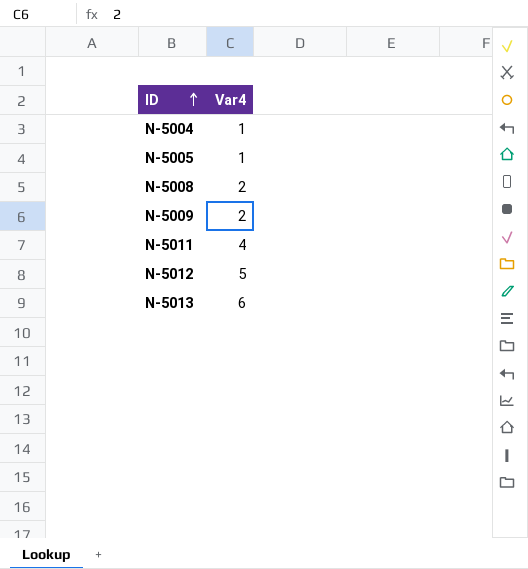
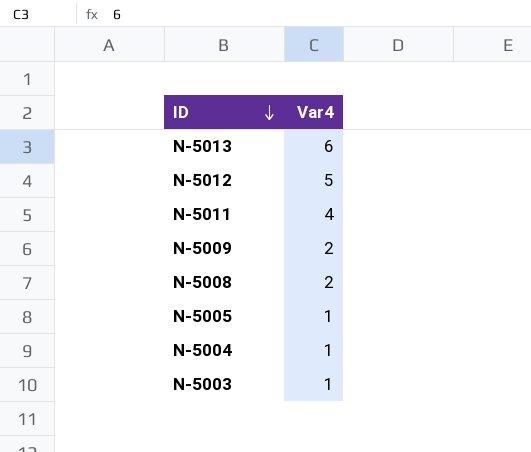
row order: ID ascending -> ID descending
row N-5003: none -> 1

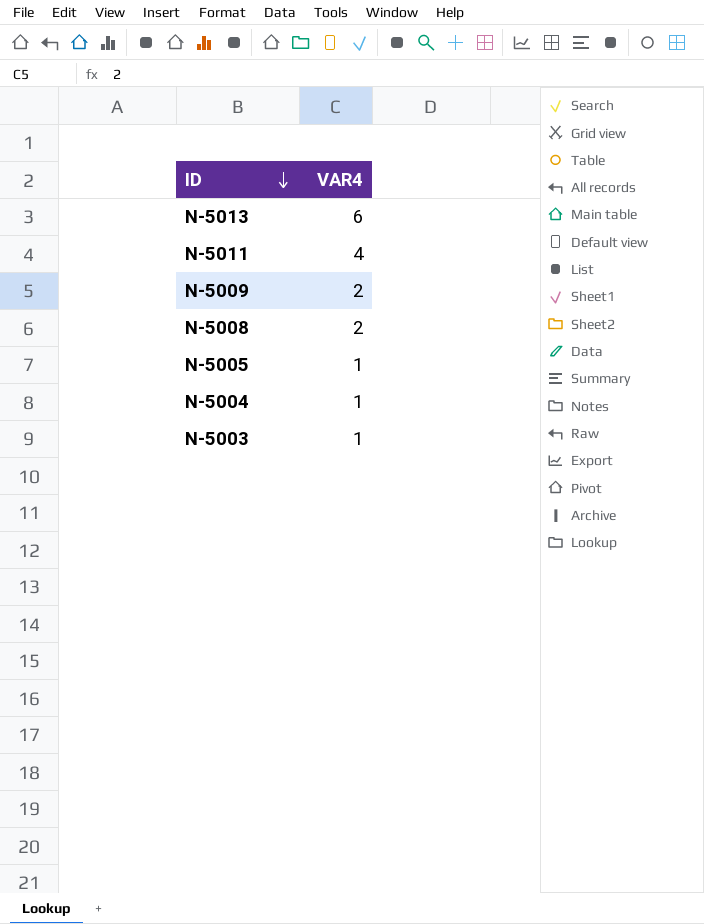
column name: Var4 -> VAR4
row N-5012: 5 -> none

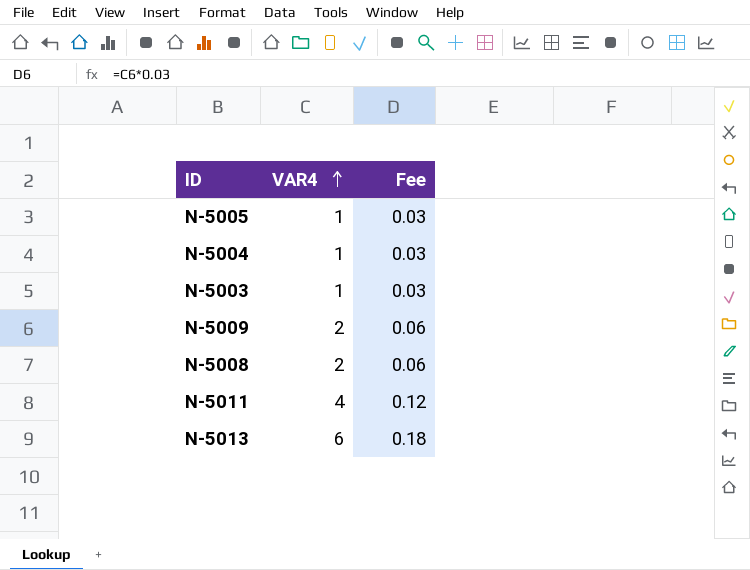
row order: ID descending -> VAR4 ascending
column Fee | formula: none -> [VAR4] * 0.03

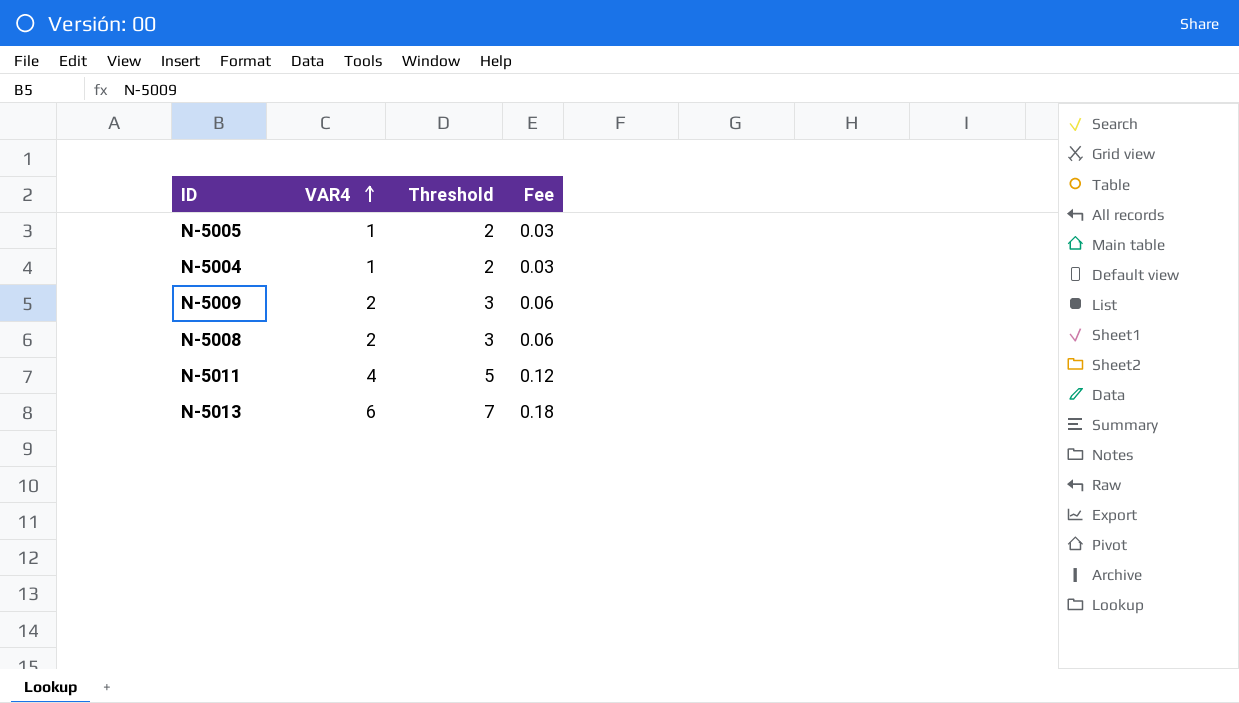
column Threshold | formula: none -> [VAR4] + 1
row N-5003: 1 | 0.03 -> none

